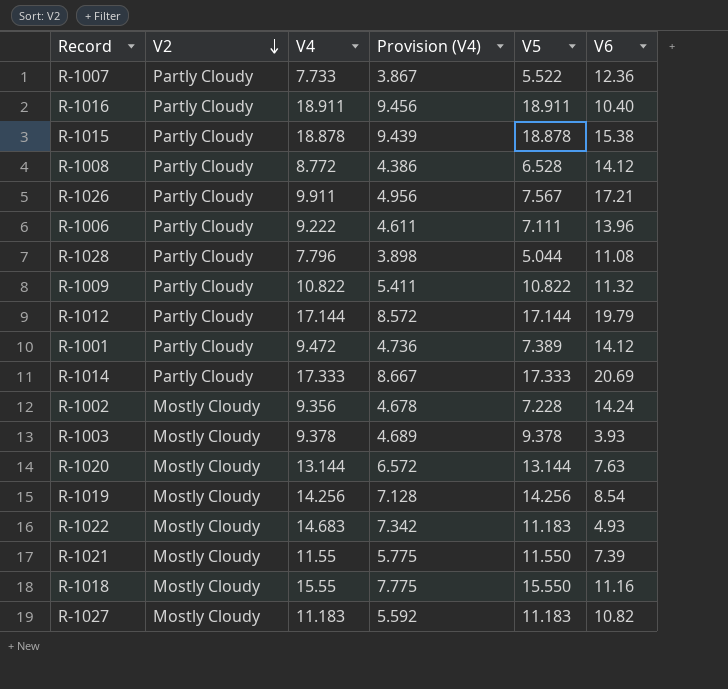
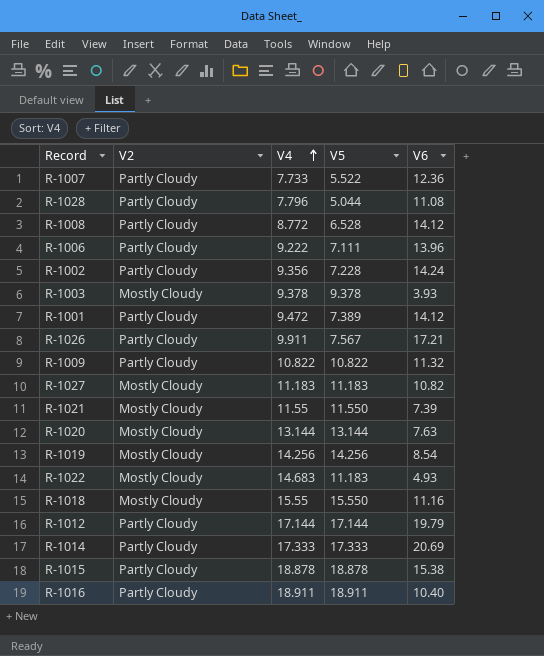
row order: V2 descending -> V4 ascending
column Provision (V4) | formula: [V4] * 0.5 -> none
R-1002 | V2: Mostly Cloudy -> Partly Cloudy

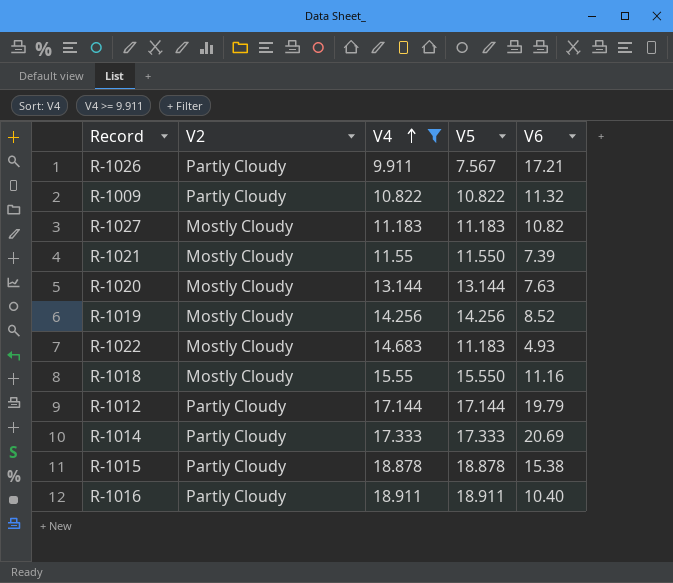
filter: none -> V4 >= 9.911
R-1019 | V6: 8.54 -> 8.52

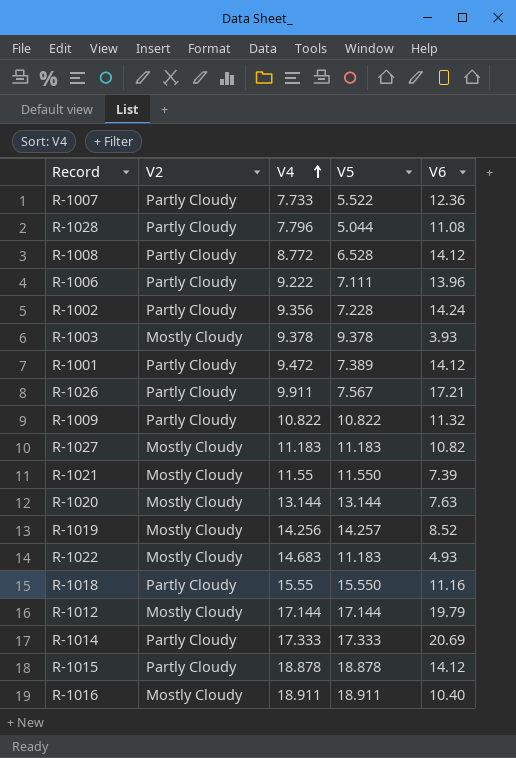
filter: V4 >= 9.911 -> none
R-1019 | V5: 14.256 -> 14.257
R-1018 | V2: Mostly Cloudy -> Partly Cloudy
R-1012 | V2: Partly Cloudy -> Mostly Cloudy
R-1015 | V6: 15.38 -> 14.12
R-1016 | V2: Partly Cloudy -> Mostly Cloudy

